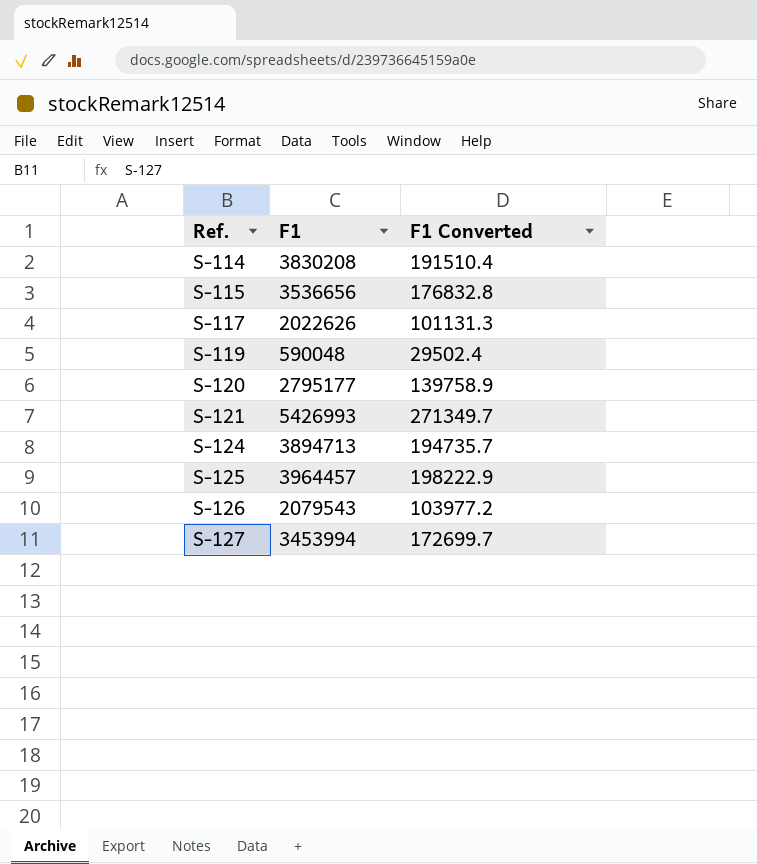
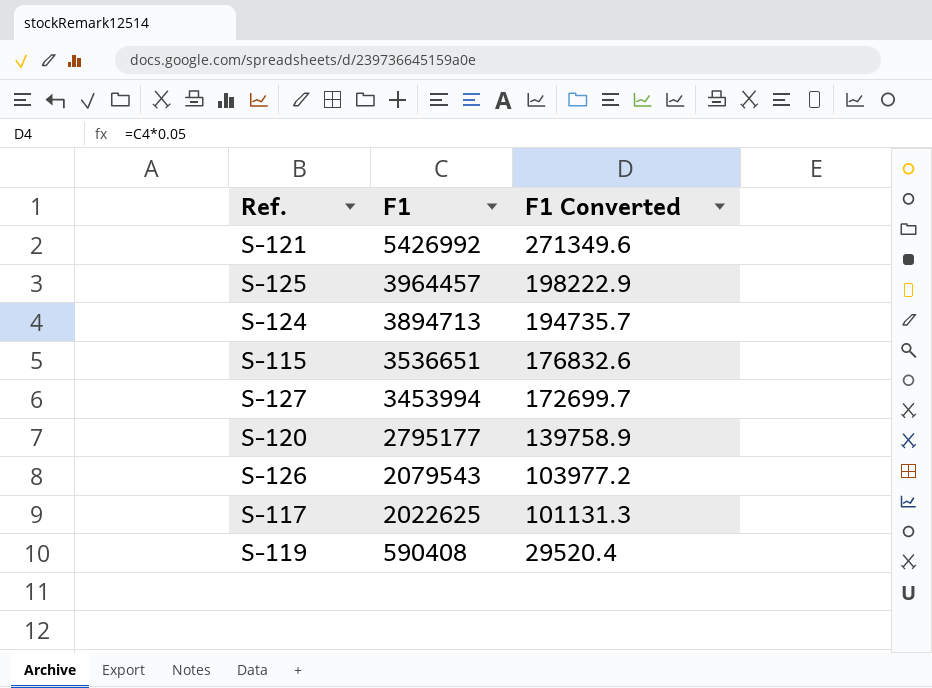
row order: Ref. ascending -> F1 descending
row S-114: 3830208 | 191510.4 -> none
S-121 | F1: 5426993 -> 5426992
S-121 | F1 Converted: 271349.7 -> 271349.6
S-115 | F1: 3536656 -> 3536651
S-115 | F1 Converted: 176832.8 -> 176832.6
S-117 | F1: 2022626 -> 2022625
S-119 | F1: 590048 -> 590408
S-119 | F1 Converted: 29502.4 -> 29520.4

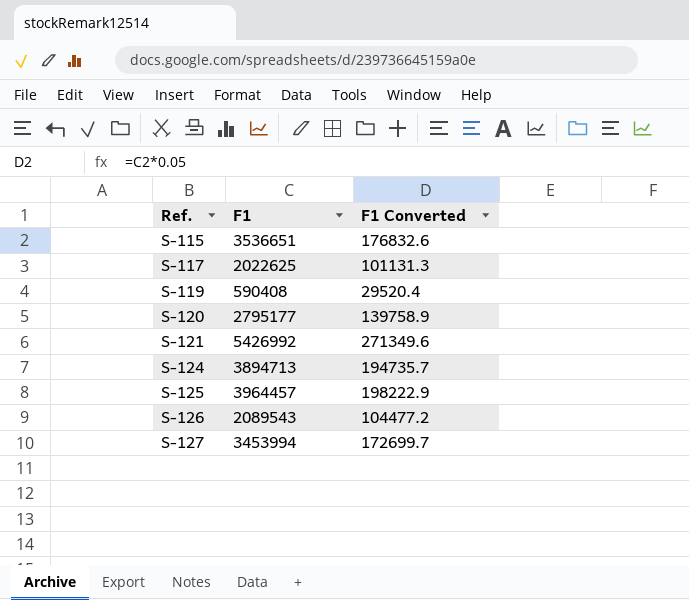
row order: F1 descending -> Ref. ascending
S-126 | F1: 2079543 -> 2089543
S-126 | F1 Converted: 103977.2 -> 104477.2

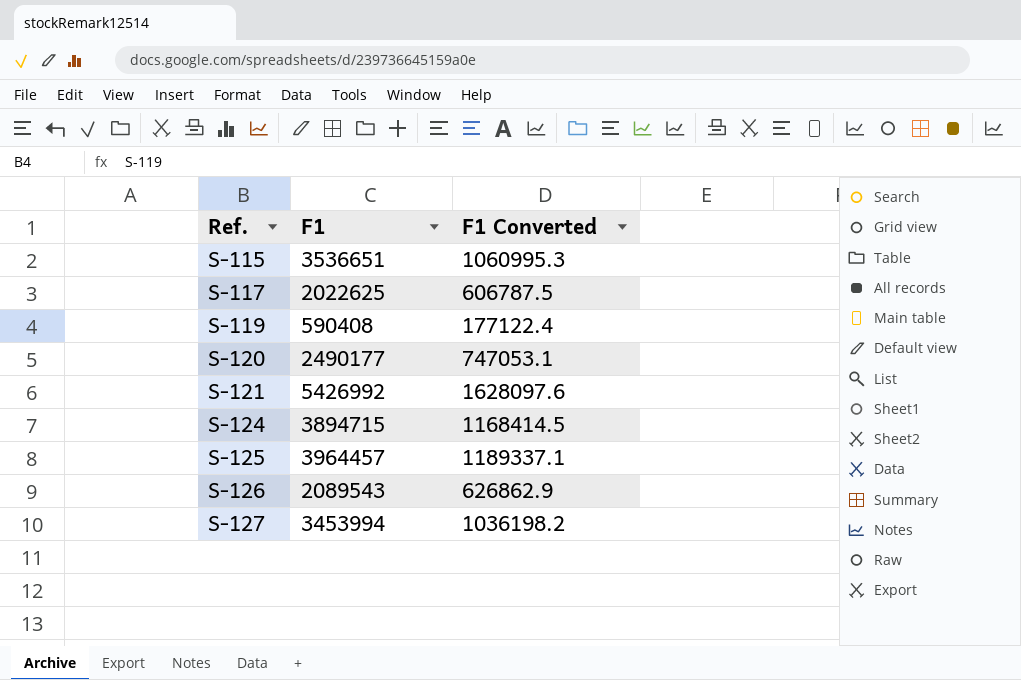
column F1 Converted | formula: [F1] * 0.05 -> [F1] * 0.3
S-120 | F1: 2795177 -> 2490177
S-124 | F1: 3894713 -> 3894715

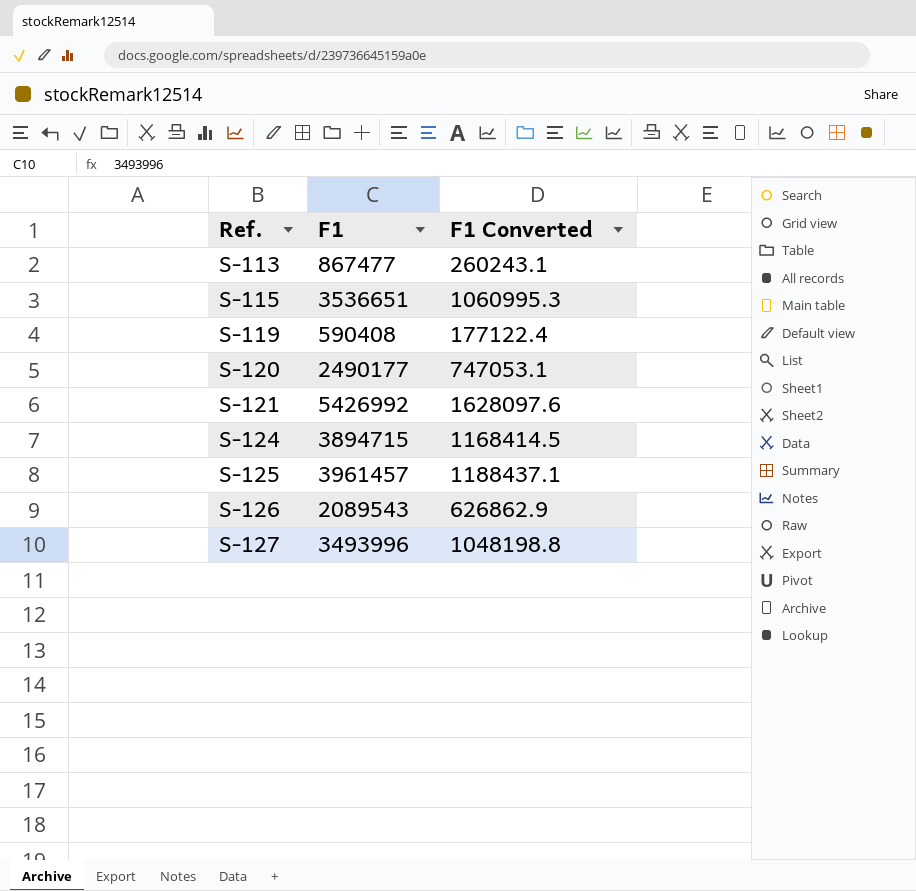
row S-117: 2022625 | 606787.5 -> none
row S-113: none -> 867477 | 260243.1
S-125 | F1: 3964457 -> 3961457
S-125 | F1 Converted: 1189337.1 -> 1188437.1
S-127 | F1: 3453994 -> 3493996
S-127 | F1 Converted: 1036198.2 -> 1048198.8

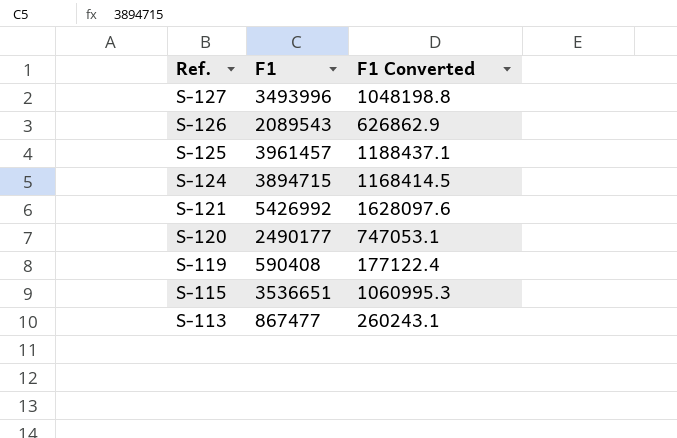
row order: Ref. ascending -> Ref. descending

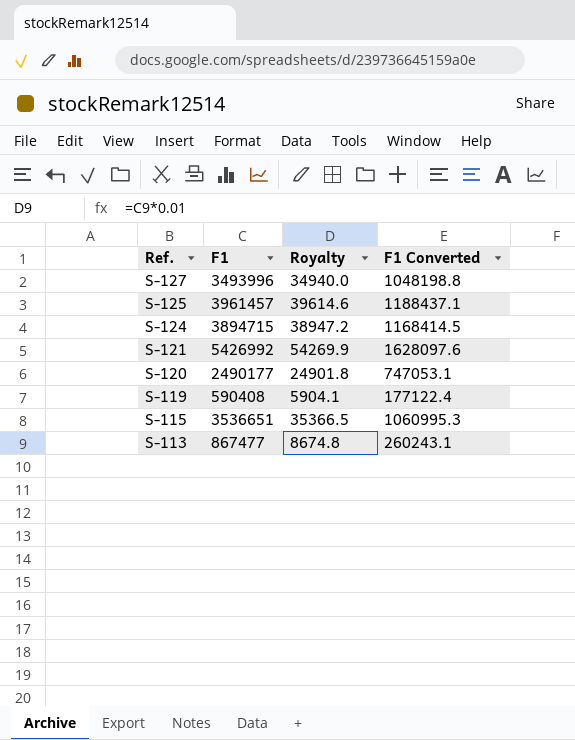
column Royalty | formula: none -> [F1] * 0.01
row S-126: 2089543 | 626862.9 -> none

